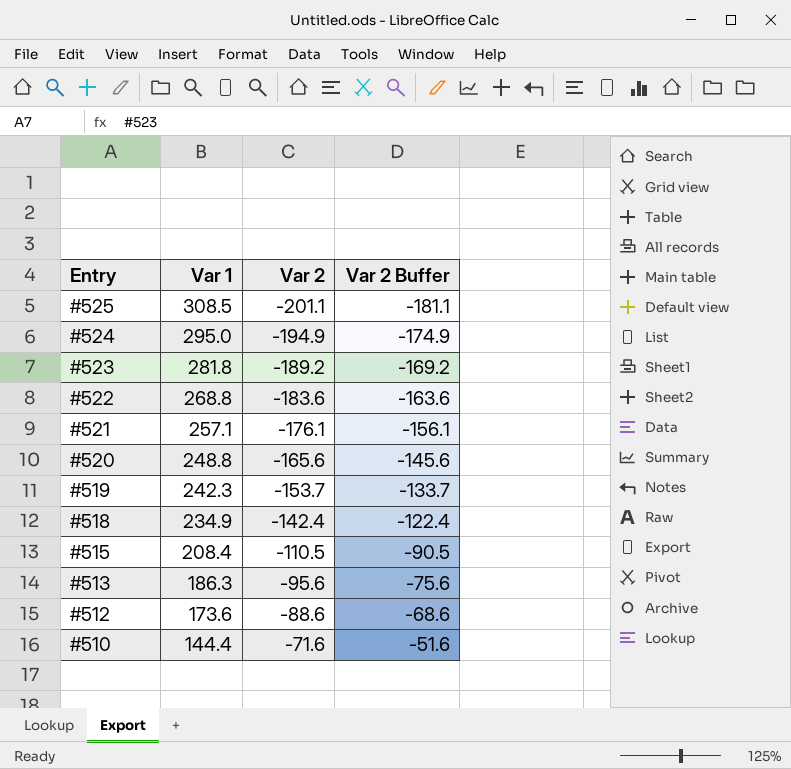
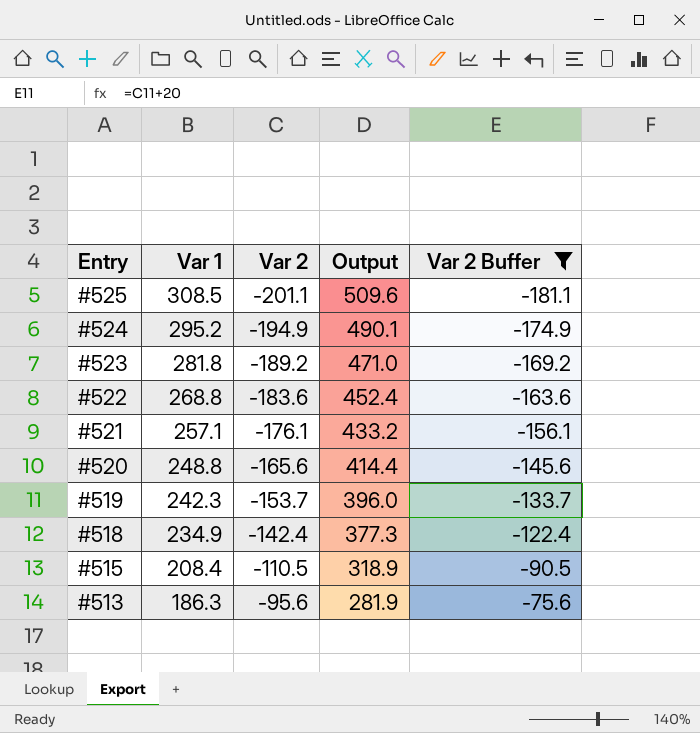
filter: none -> Var 2 Buffer <= -75.6
column Output | formula: none -> [Var 1] - [Var 2]
#524 | Var 1: 295.0 -> 295.2

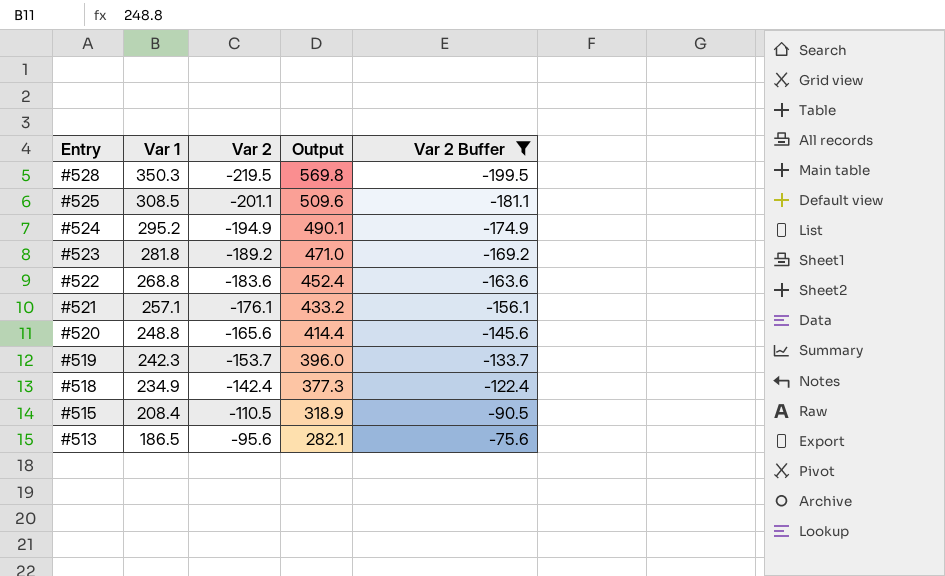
row #528: none -> 350.3 | -219.5 | 569.8 | -199.5
#513 | Var 1: 186.3 -> 186.5
#513 | Output: 281.9 -> 282.1

